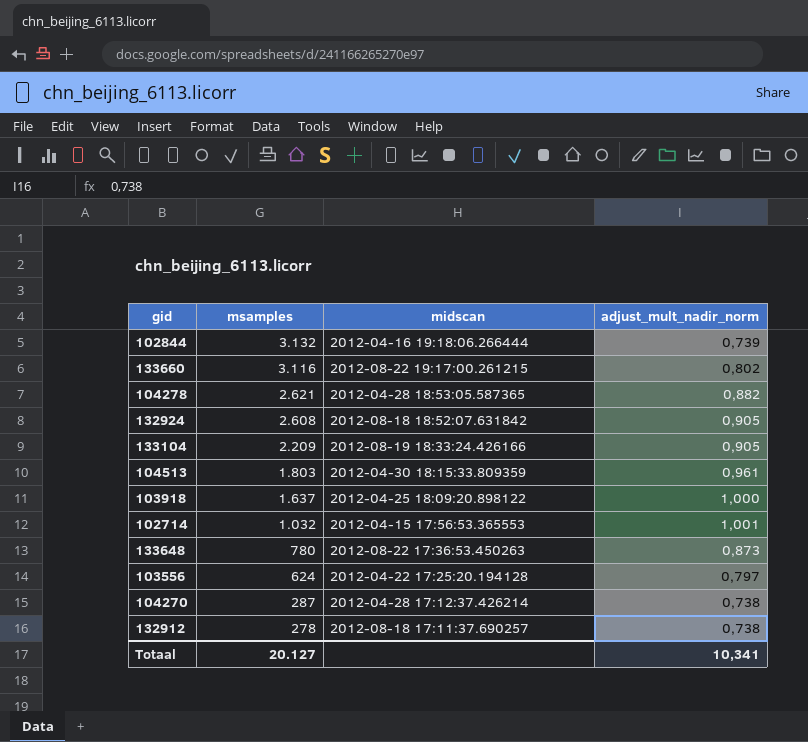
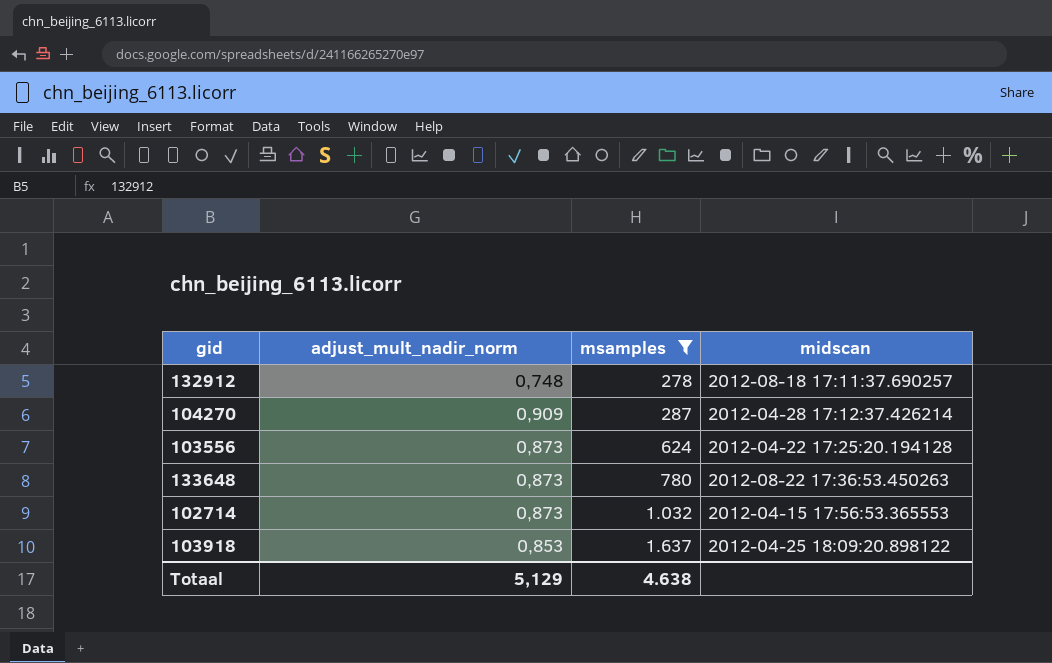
filter: none -> msamples <= 1.637
row order: msamples descending -> msamples ascending
column adjust_mult_nadir_norm | position: 4 -> 2
132912 | adjust_mult_nadir_norm: 0,738 -> 0,748
104270 | adjust_mult_nadir_norm: 0,738 -> 0,909
103556 | adjust_mult_nadir_norm: 0,797 -> 0,873
102714 | adjust_mult_nadir_norm: 1,001 -> 0,873
103918 | adjust_mult_nadir_norm: 1,000 -> 0,853
Totaal | adjust_mult_nadir_norm: 10,341 -> 5,129
Totaal | msamples: 20.127 -> 4.638

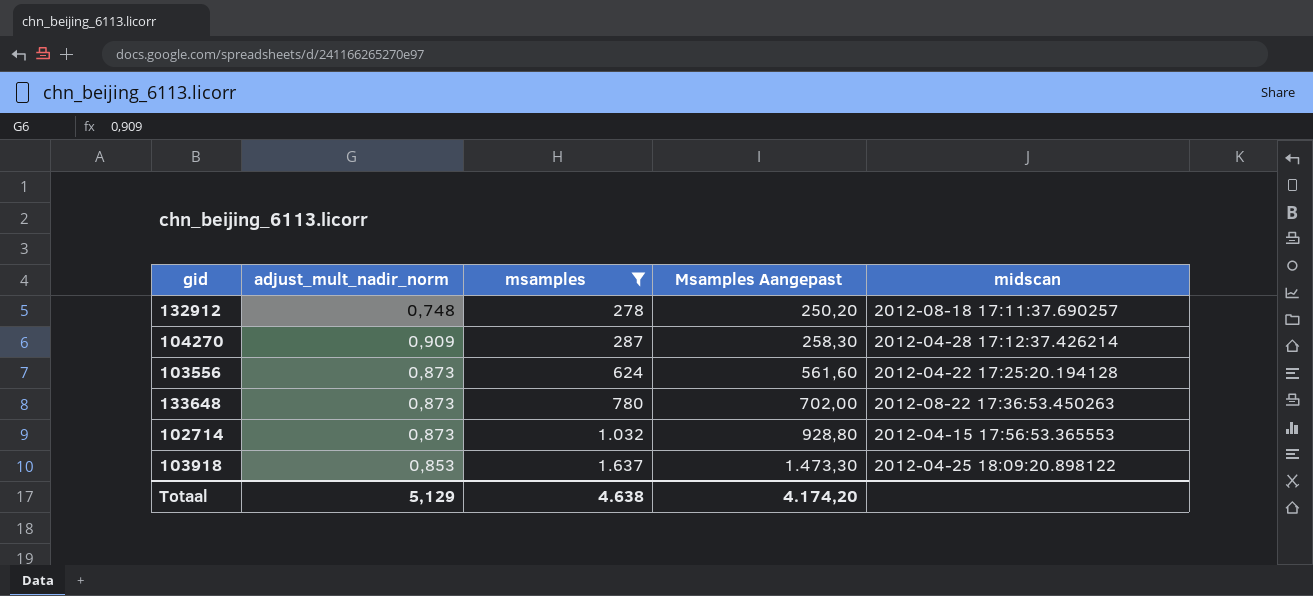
column Msamples Aangepast | formula: none -> [msamples] * 0,9

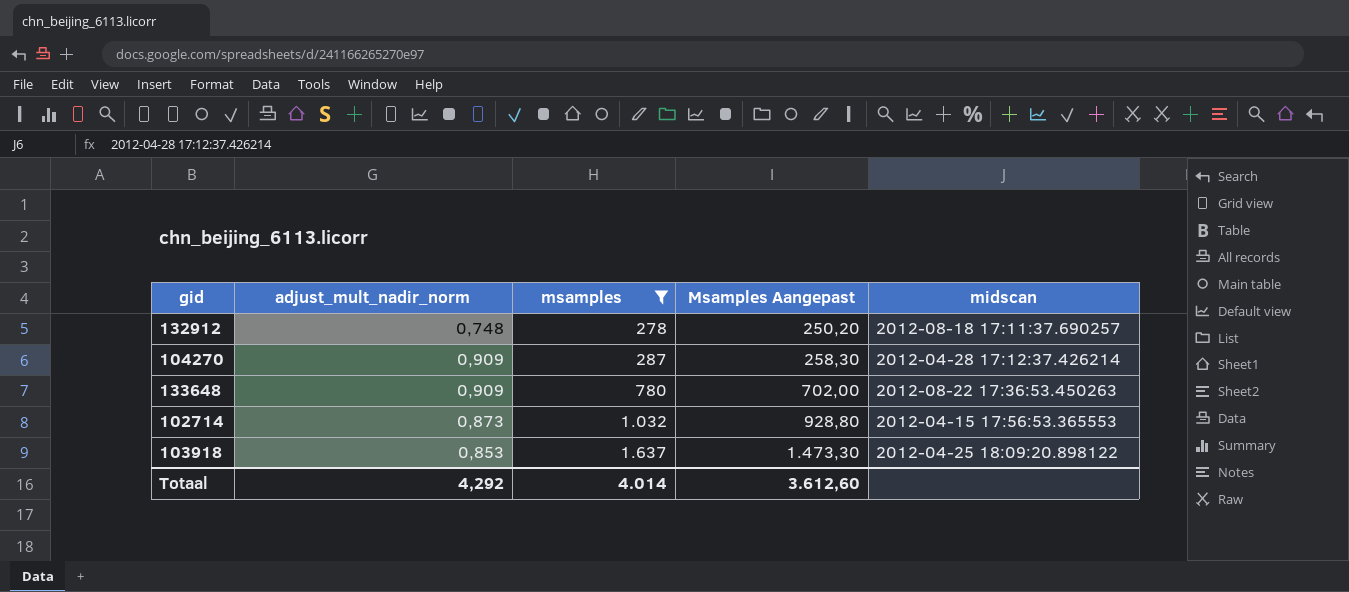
row 103556: 0,873 | 624 | 561,60 | 2012-04-22 17:25:20.194128 -> none
133648 | adjust_mult_nadir_norm: 0,873 -> 0,909
Totaal | adjust_mult_nadir_norm: 5,129 -> 4,292
Totaal | msamples: 4.638 -> 4.014
Totaal | Msamples Aangepast: 4.174,20 -> 3.612,60

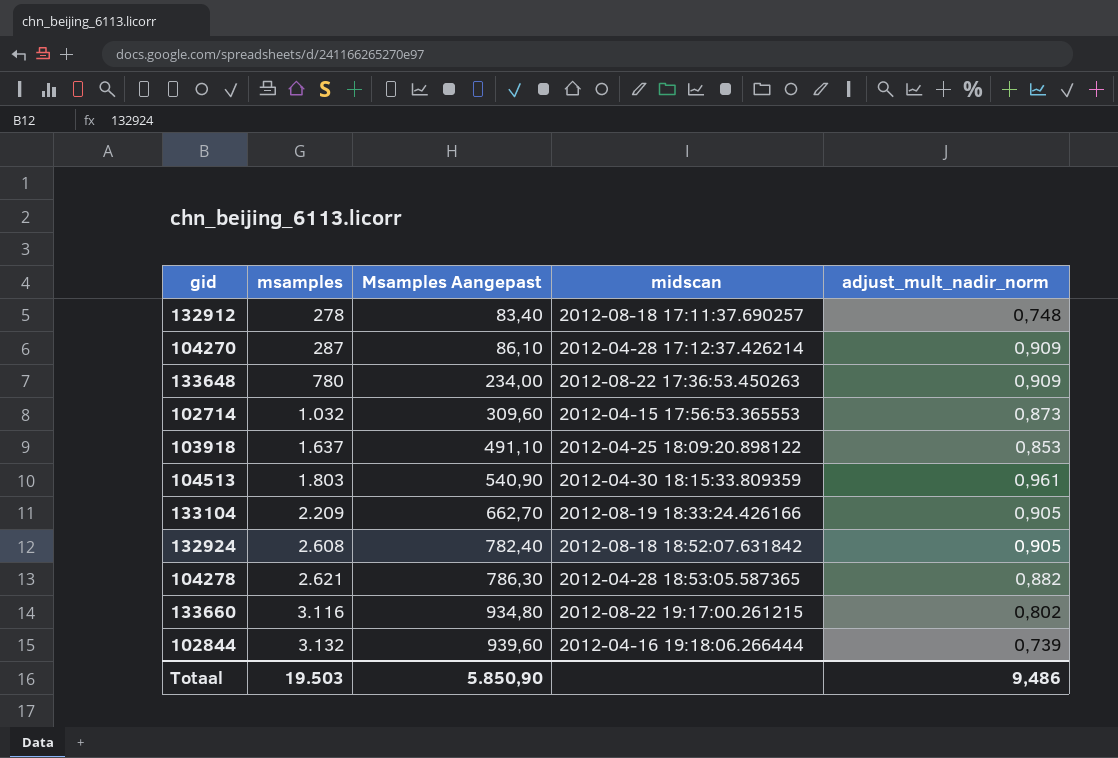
filter: msamples <= 1.637 -> none
column Msamples Aangepast | formula: [msamples] * 0,9 -> [msamples] * 0,3
column adjust_mult_nadir_norm | position: 2 -> 5
Totaal | msamples: 4.014 -> 19.503
Totaal | Msamples Aangepast: 3.612,60 -> 5.850,90
Totaal | adjust_mult_nadir_norm: 4,292 -> 9,486

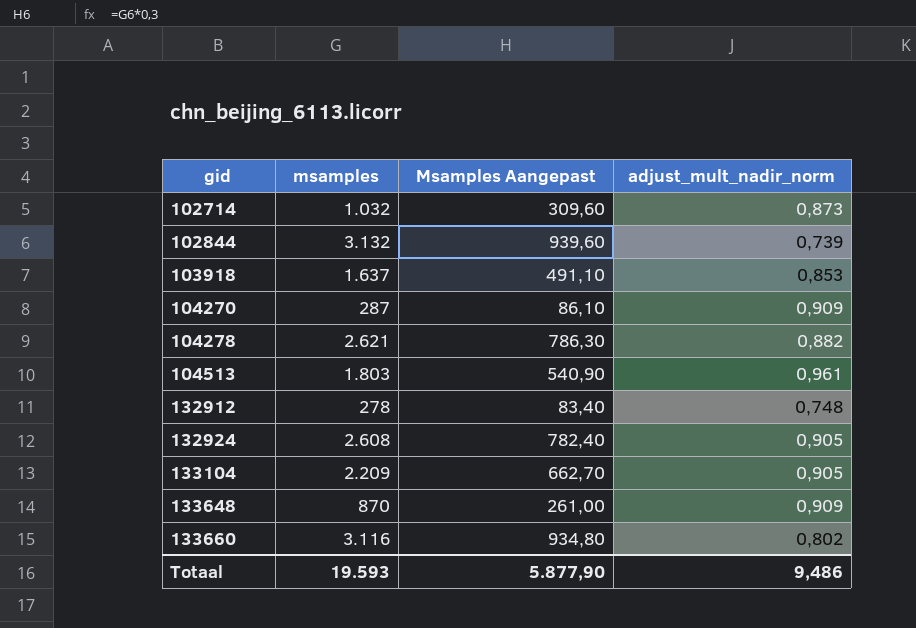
row order: msamples ascending -> gid ascending
column midscan | position: 4 -> none
133648 | msamples: 780 -> 870
133648 | Msamples Aangepast: 234,00 -> 261,00
Totaal | msamples: 19.503 -> 19.593
Totaal | Msamples Aangepast: 5.850,90 -> 5.877,90

